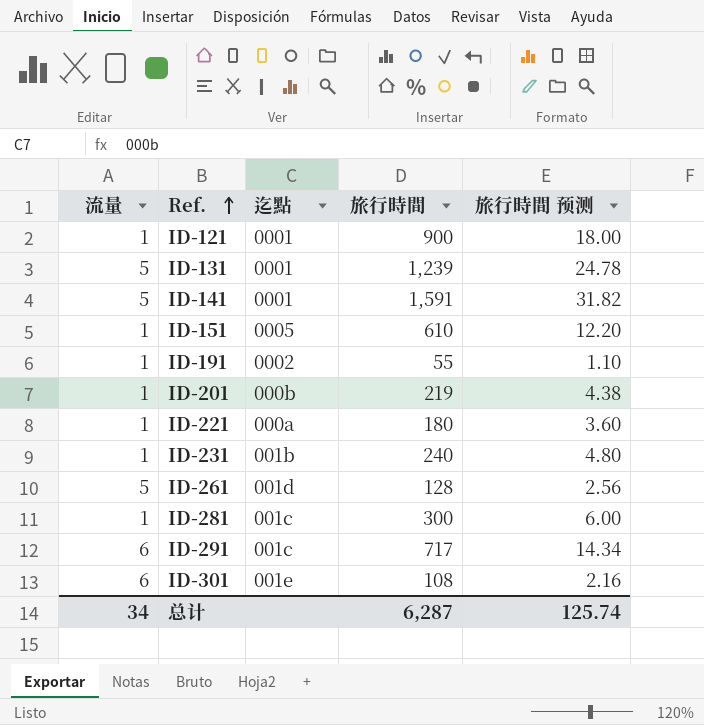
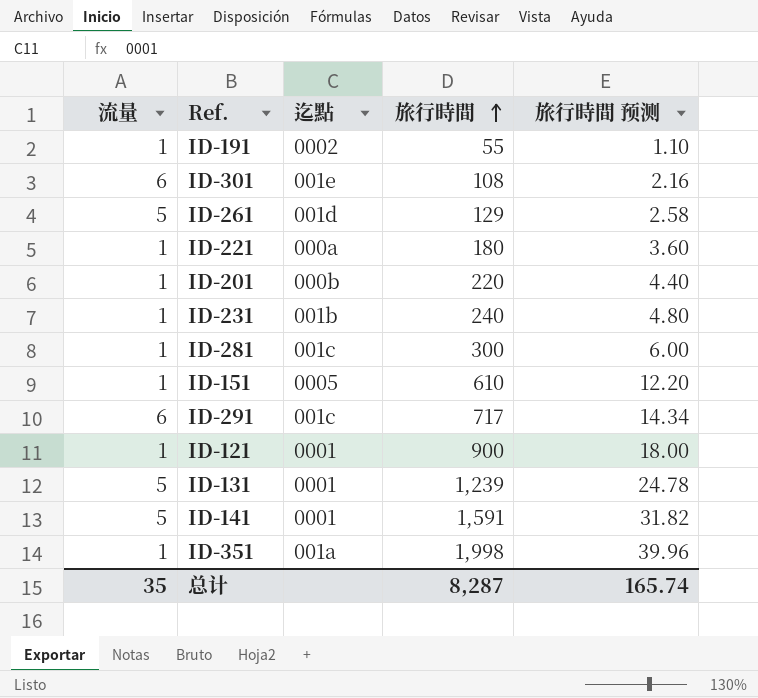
row order: Ref. ascending -> 旅行時間 ascending
ID-261 | 旅行時間: 128 -> 129
ID-261 | 旅行時間 预测: 2.56 -> 2.58
ID-201 | 旅行時間: 219 -> 220
ID-201 | 旅行時間 预测: 4.38 -> 4.40
row ID-351: none -> 1 | 001a | 1,998 | 39.96
总计 | 流量: 34 -> 35
总计 | 旅行時間: 6,287 -> 8,287
总计 | 旅行時間 预测: 125.74 -> 165.74

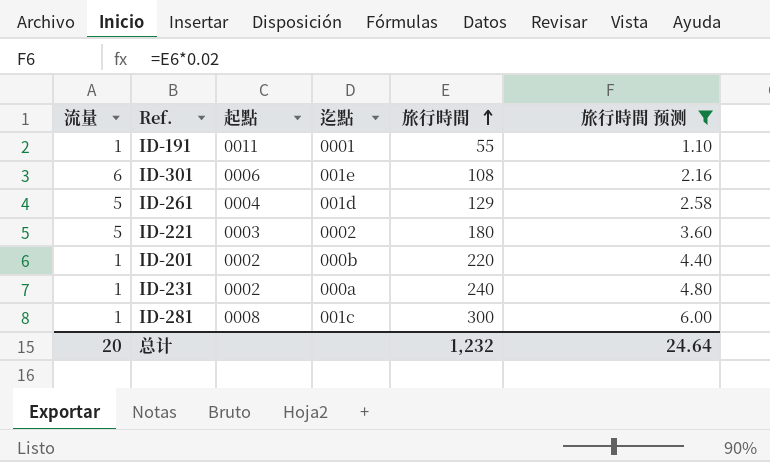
filter: none -> 旅行時間 预测 <= 6.00
column 起點 | position: none -> 3
ID-191 | 迄點: 0002 -> 0001
ID-221 | 流量: 1 -> 5
ID-221 | 迄點: 000a -> 0002
ID-231 | 迄點: 001b -> 000a
总计 | 流量: 35 -> 20
总计 | 旅行時間: 8,287 -> 1,232
总计 | 旅行時間 预测: 165.74 -> 24.64

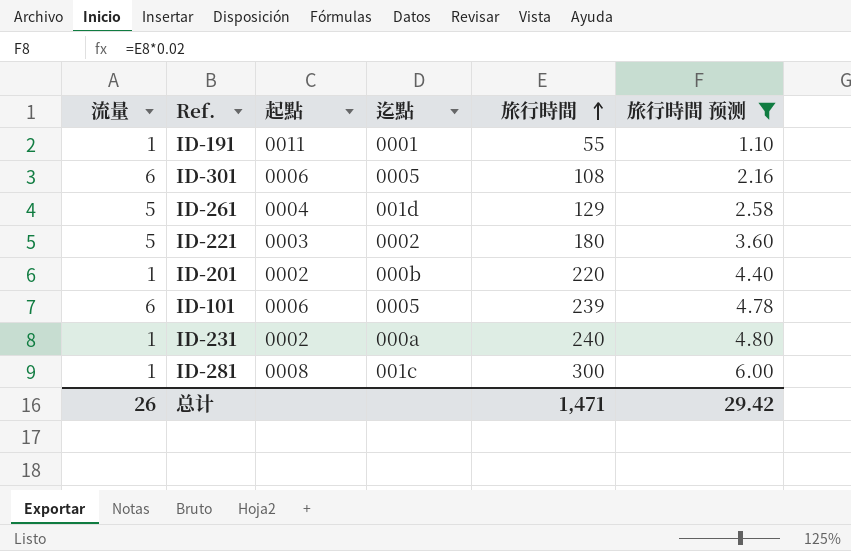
ID-301 | 迄點: 001e -> 0005
row ID-101: none -> 6 | 0006 | 0005 | 239 | 4.78
总计 | 流量: 20 -> 26
总计 | 旅行時間: 1,232 -> 1,471
总计 | 旅行時間 预测: 24.64 -> 29.42

